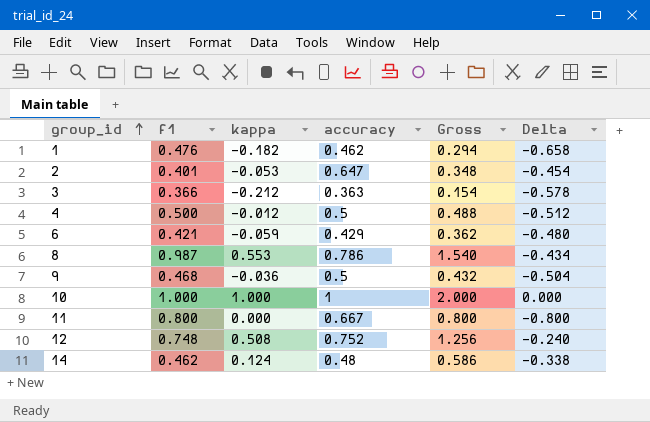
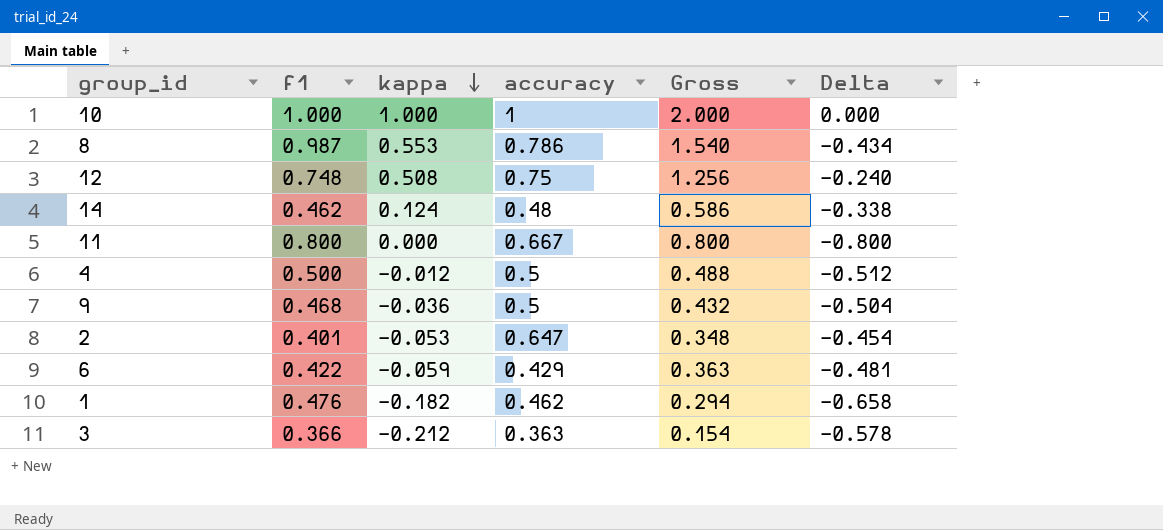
row order: group_id ascending -> kappa descending
12 | accuracy: 0.752 -> 0.75
6 | f1: 0.421 -> 0.422
6 | Gross: 0.362 -> 0.363
6 | Delta: -0.480 -> -0.481

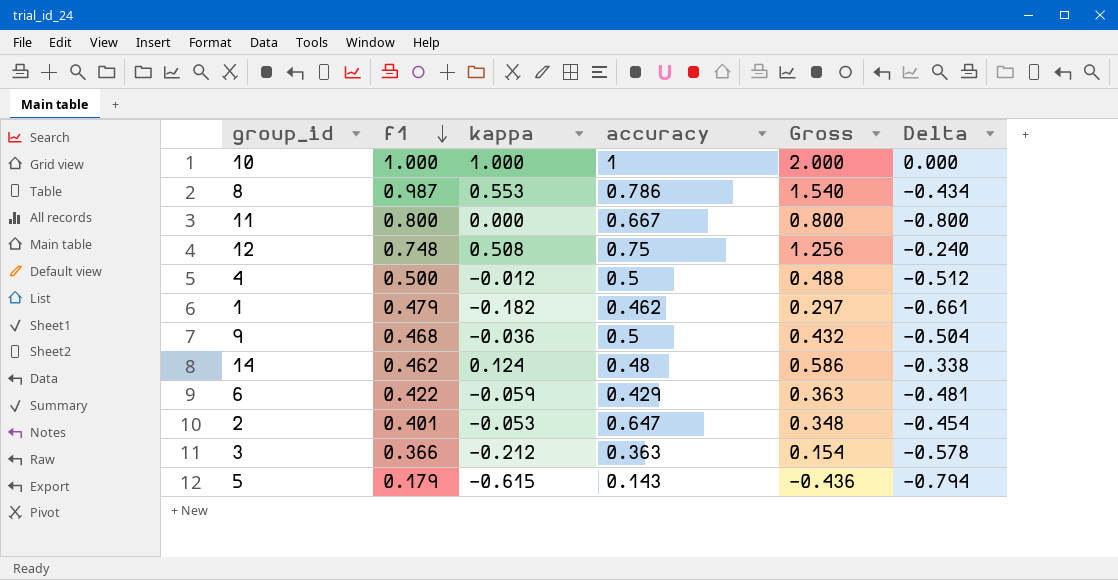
row order: kappa descending -> f1 descending
1 | f1: 0.476 -> 0.479
1 | Gross: 0.294 -> 0.297
1 | Delta: -0.658 -> -0.661
row 5: none -> 0.179 | -0.615 | 0.143 | -0.436 | -0.794

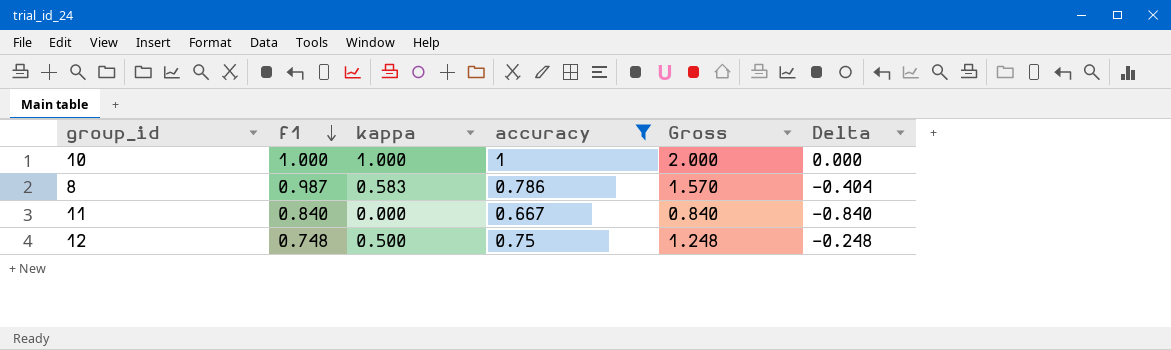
filter: none -> accuracy >= 0.667
8 | kappa: 0.553 -> 0.583
8 | Gross: 1.540 -> 1.570
8 | Delta: -0.434 -> -0.404
11 | f1: 0.800 -> 0.840
11 | Gross: 0.800 -> 0.840
11 | Delta: -0.800 -> -0.840
12 | kappa: 0.508 -> 0.500
12 | Gross: 1.256 -> 1.248
12 | Delta: -0.240 -> -0.248

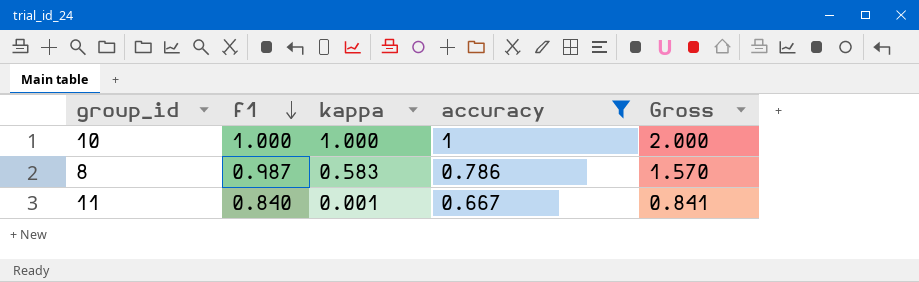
column Delta | formula: [kappa] - [f1] -> none
row 12: 0.748 | 0.500 | 0.75 | 1.248 | -0.248 -> none
11 | kappa: 0.000 -> 0.001
11 | Gross: 0.840 -> 0.841

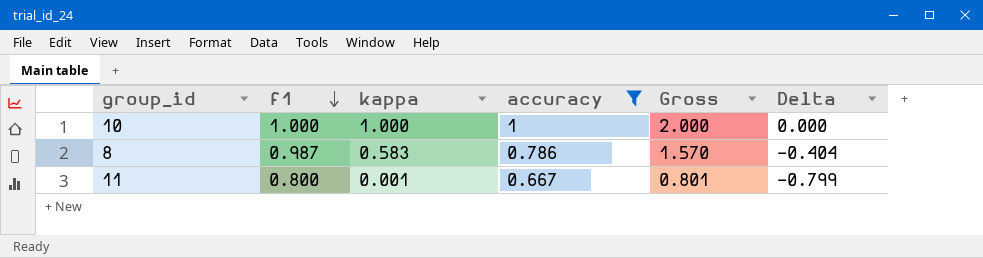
column Delta | formula: none -> [kappa] - [f1]
11 | f1: 0.840 -> 0.800
11 | Gross: 0.841 -> 0.801

